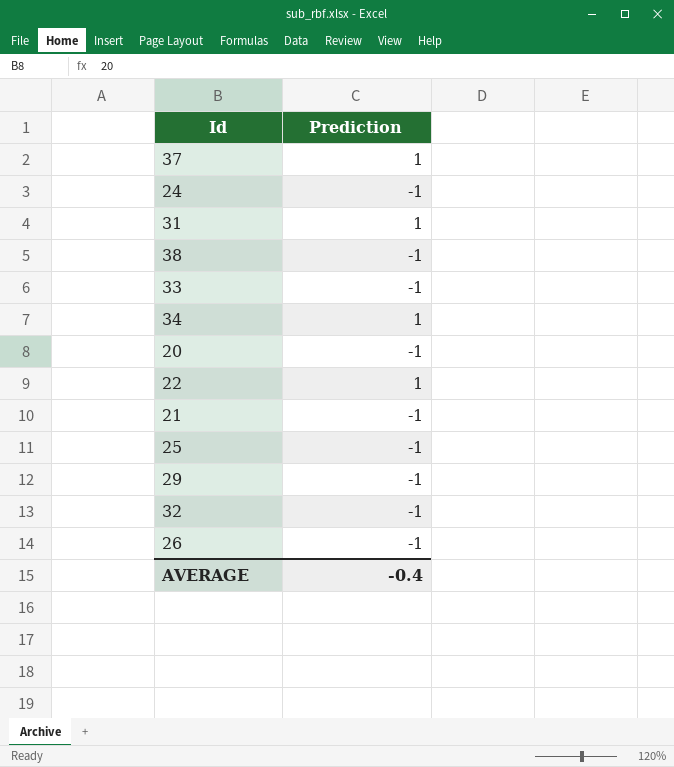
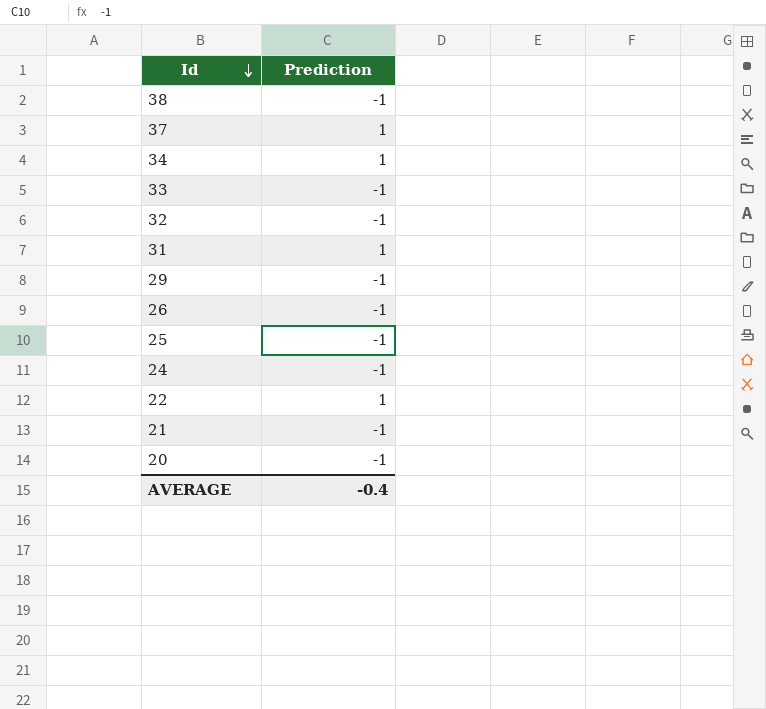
row order: none -> Id descending

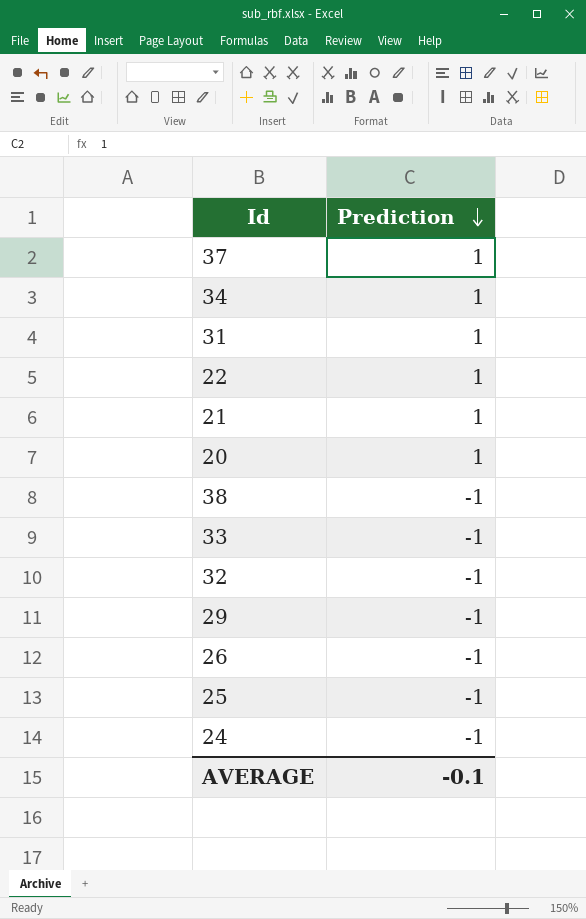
row order: Id descending -> Prediction descending
21 | Prediction: -1 -> 1
20 | Prediction: -1 -> 1
AVERAGE | Prediction: -0.4 -> -0.1

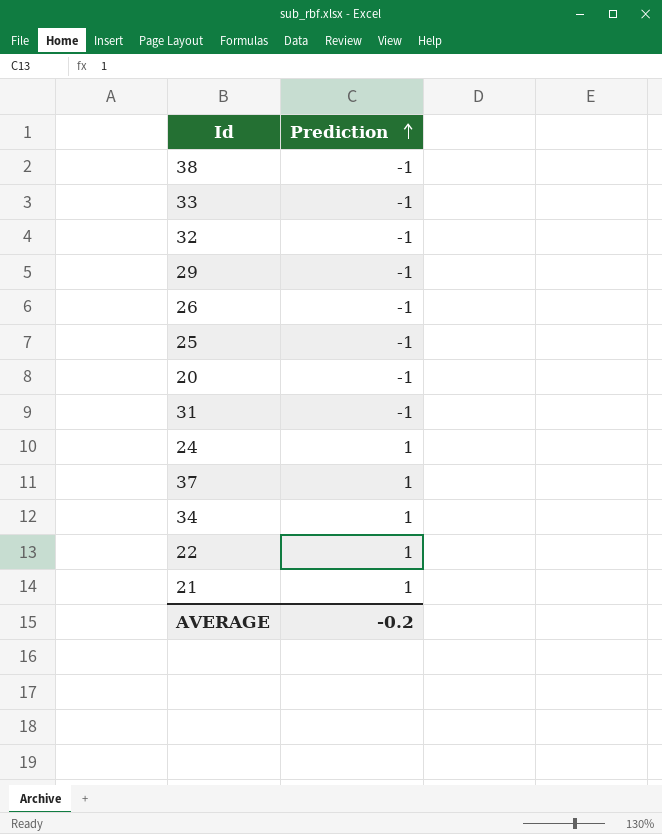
row order: Prediction descending -> Prediction ascending
20 | Prediction: 1 -> -1
31 | Prediction: 1 -> -1
24 | Prediction: -1 -> 1
AVERAGE | Prediction: -0.1 -> -0.2

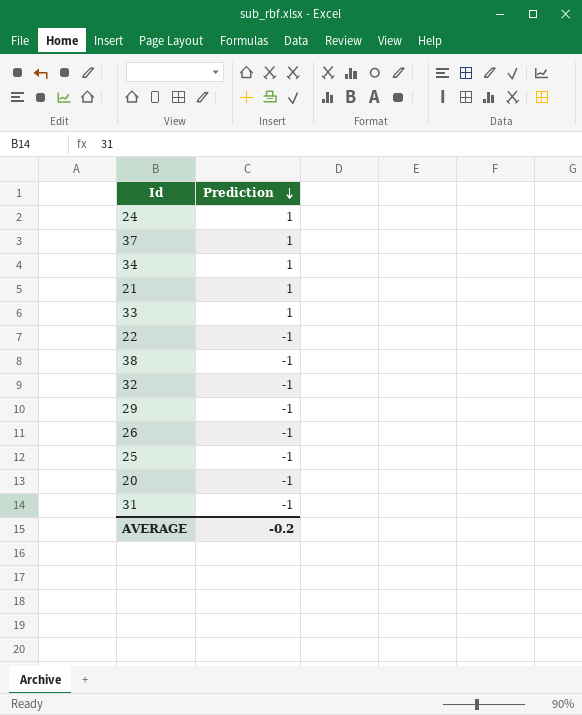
row order: Prediction ascending -> Prediction descending
33 | Prediction: -1 -> 1
22 | Prediction: 1 -> -1

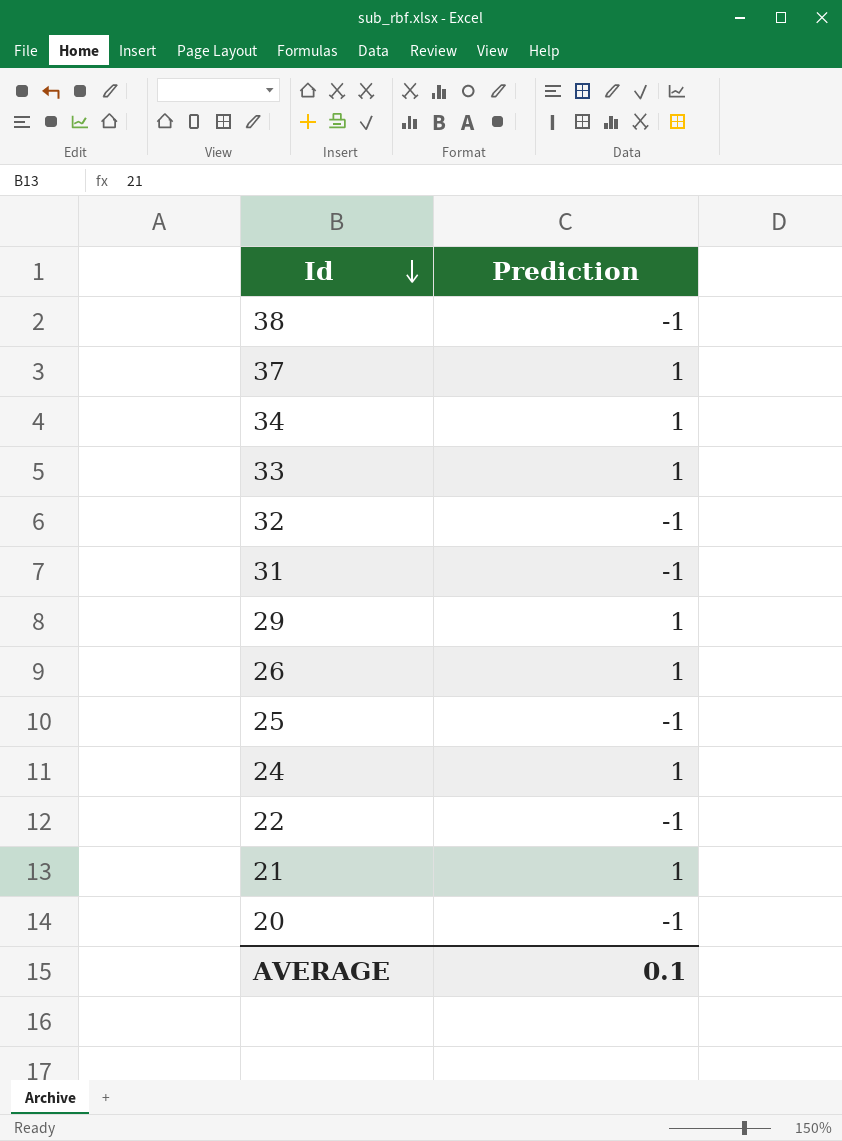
row order: Prediction descending -> Id descending
29 | Prediction: -1 -> 1
26 | Prediction: -1 -> 1
AVERAGE | Prediction: -0.2 -> 0.1

